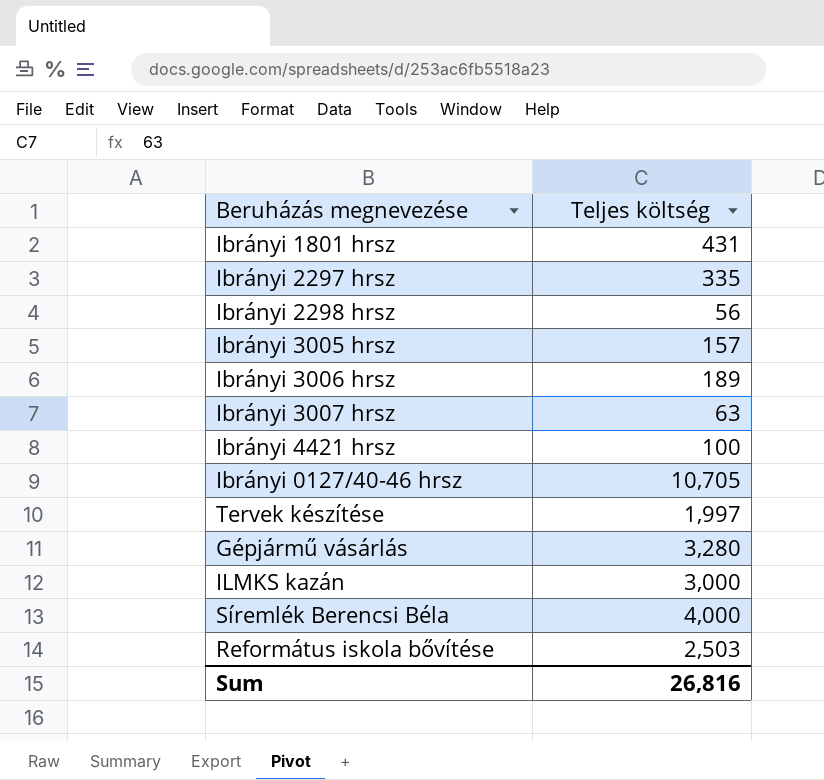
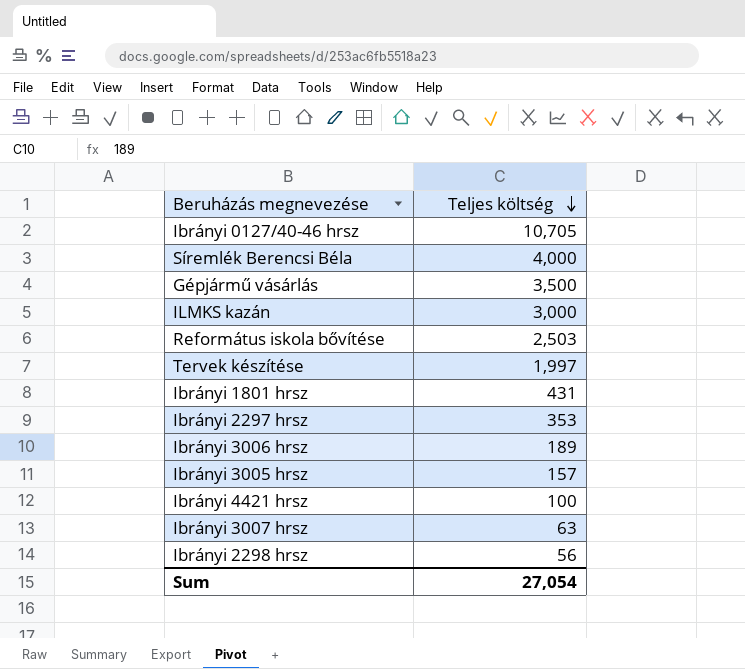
row order: none -> Teljes költség descending
Gépjármű vásárlás | Teljes költség: 3,280 -> 3,500
Ibrányi 2297 hrsz | Teljes költség: 335 -> 353
Sum | Teljes költség: 26,816 -> 27,054

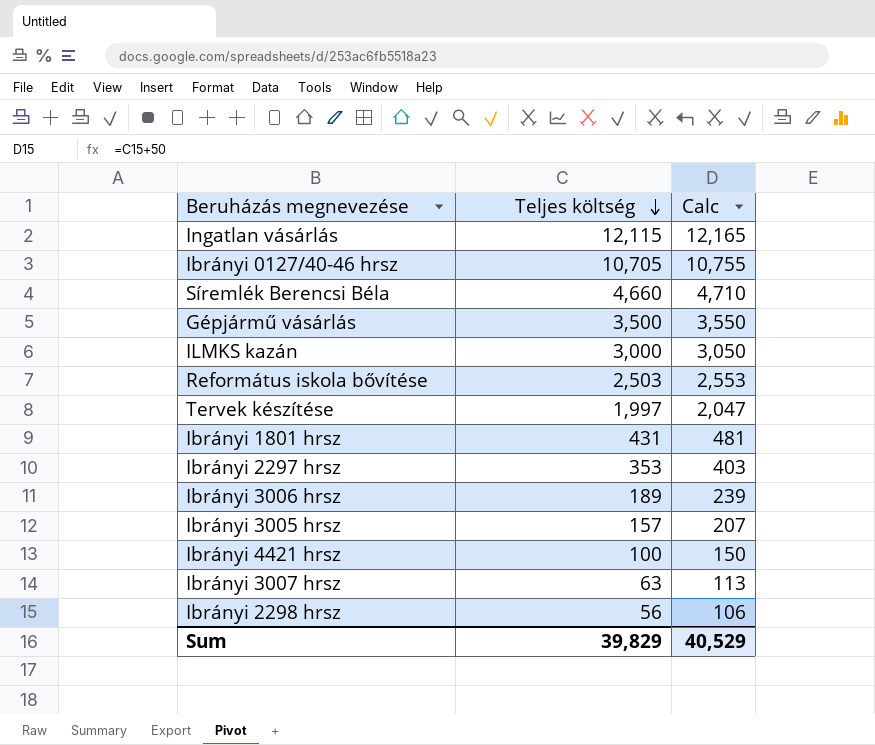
column Calc | formula: none -> [Teljes költség] + 50
row Ingatlan vásárlás: none -> 12,115 | 12,165
Síremlék Berencsi Béla | Teljes költség: 4,000 -> 4,660
Sum | Teljes költség: 27,054 -> 39,829

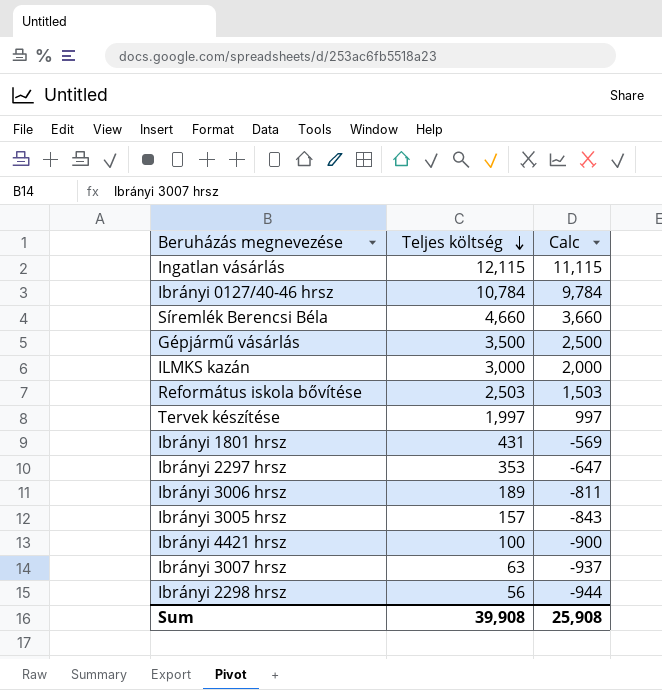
column Calc | formula: [Teljes költség] + 50 -> [Teljes költség] - 1000
Ibrányi 0127/40-46 hrsz | Teljes költség: 10,705 -> 10,784
Sum | Teljes költség: 39,829 -> 39,908
Sum | Calc: 40,529 -> 25,908

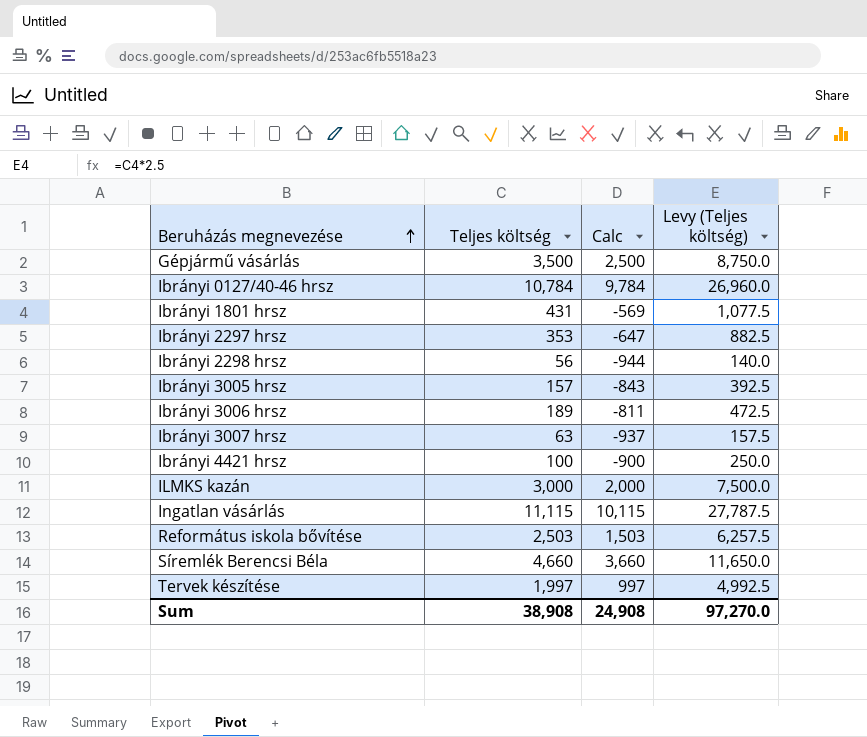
row order: Teljes költség descending -> Beruházás megnevezése ascending
column Levy (Teljes költség) | formula: none -> [Teljes költség] * 2.5
Ingatlan vásárlás | Teljes költség: 12,115 -> 11,115
Ingatlan vásárlás | Calc: 11,115 -> 10,115
Sum | Teljes költség: 39,908 -> 38,908
Sum | Calc: 25,908 -> 24,908

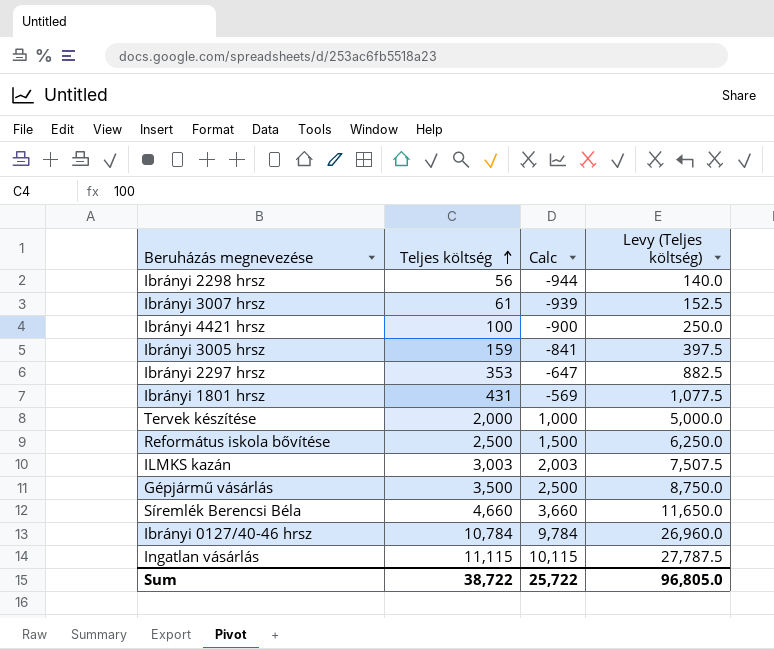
row order: Beruházás megnevezése ascending -> Teljes költség ascending
row Ibrányi 3006 hrsz: 189 | -811 | 472.5 -> none
Ibrányi 3007 hrsz | Teljes költség: 63 -> 61
Ibrányi 3007 hrsz | Calc: -937 -> -939
Ibrányi 3007 hrsz | Levy (Teljes költség): 157.5 -> 152.5
Ibrányi 3005 hrsz | Teljes költség: 157 -> 159
Ibrányi 3005 hrsz | Calc: -843 -> -841
Ibrányi 3005 hrsz | Levy (Teljes költség): 392.5 -> 397.5
Tervek készítése | Teljes költség: 1,997 -> 2,000
Tervek készítése | Calc: 997 -> 1,000
Tervek készítése | Levy (Teljes költség): 4,992.5 -> 5,000.0
Református iskola bővítése | Teljes költség: 2,503 -> 2,500
Református iskola bővítése | Calc: 1,503 -> 1,500
Református iskola bővítése | Levy (Teljes költség): 6,257.5 -> 6,250.0
ILMKS kazán | Teljes költség: 3,000 -> 3,003
ILMKS kazán | Calc: 2,000 -> 2,003
ILMKS kazán | Levy (Teljes költség): 7,500.0 -> 7,507.5
Sum | Teljes költség: 38,908 -> 38,722
Sum | Calc: 24,908 -> 25,722
Sum | Levy (Teljes költség): 97,270.0 -> 96,805.0

